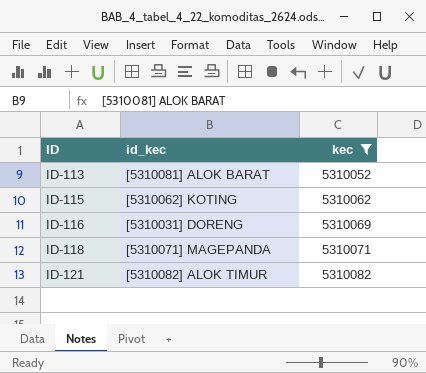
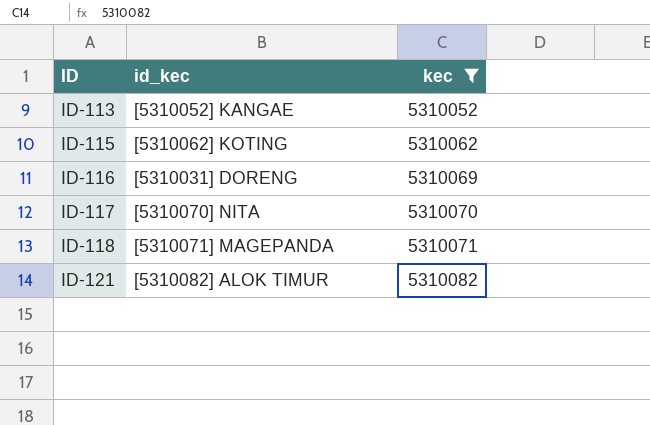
ID-113 | id_kec: [5310081] ALOK BARAT -> [5310052] KANGAE
row ID-117: none -> [5310070] NITA | 5310070

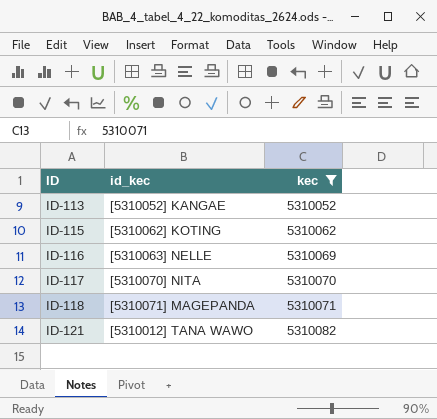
ID-116 | id_kec: [5310031] DORENG -> [5310063] NELLE
ID-121 | id_kec: [5310082] ALOK TIMUR -> [5310012] TANA WAWO

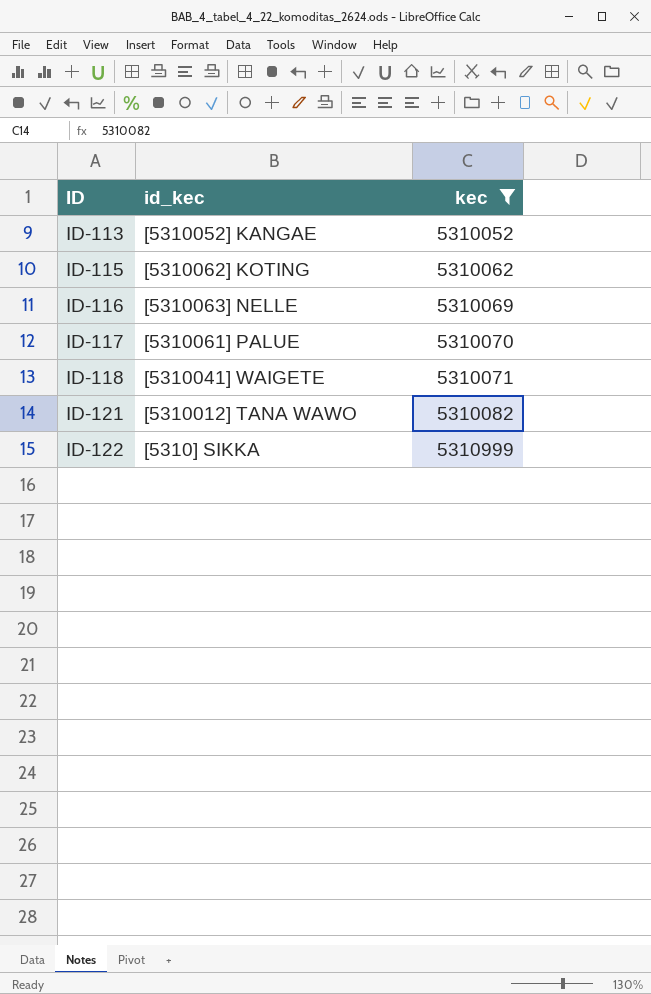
ID-117 | id_kec: [5310070] NITA -> [5310061] PALUE
ID-118 | id_kec: [5310071] MAGEPANDA -> [5310041] WAIGETE
row ID-122: none -> [5310] SIKKA | 5310999

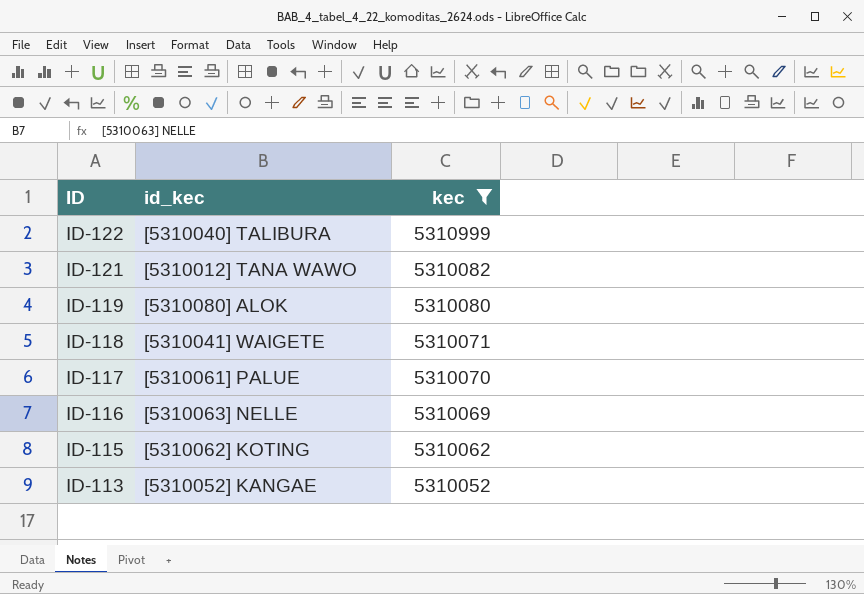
row order: ID ascending -> ID descending
ID-122 | id_kec: [5310] SIKKA -> [5310040] TALIBURA
row ID-119: none -> [5310080] ALOK | 5310080

